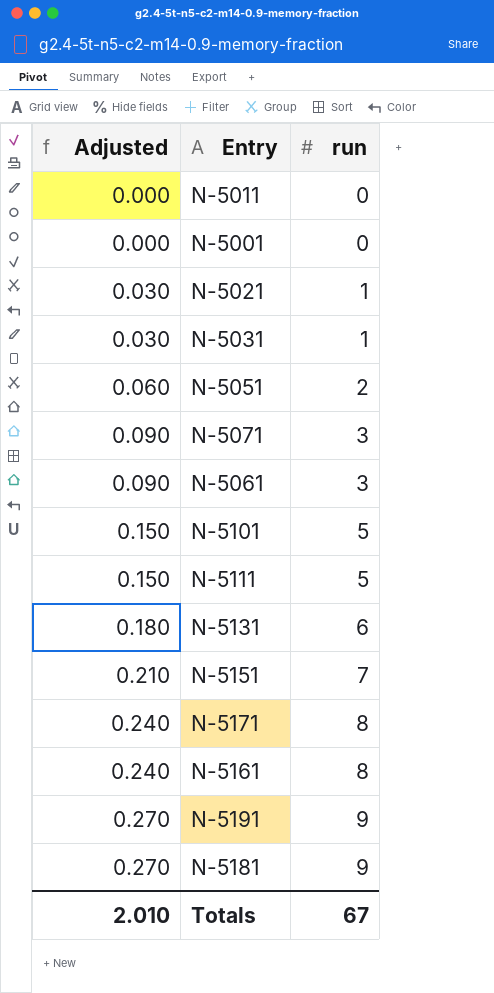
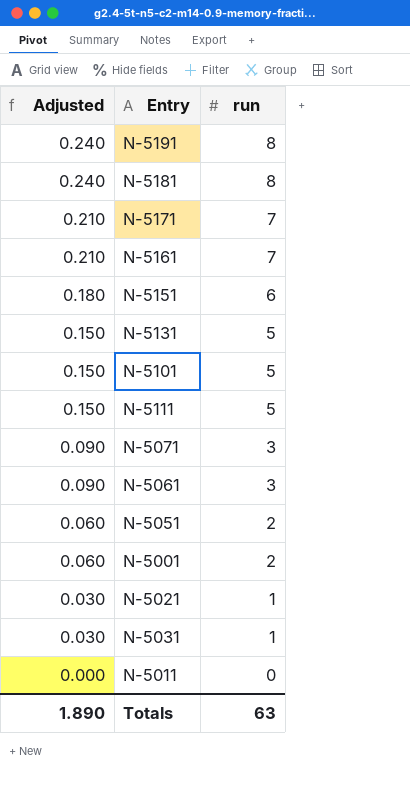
row order: Adjusted ascending -> Adjusted descending
N-5191 | Adjusted: 0.270 -> 0.240
N-5191 | run: 9 -> 8
N-5181 | Adjusted: 0.270 -> 0.240
N-5181 | run: 9 -> 8
N-5171 | Adjusted: 0.240 -> 0.210
N-5171 | run: 8 -> 7
N-5161 | Adjusted: 0.240 -> 0.210
N-5161 | run: 8 -> 7
N-5151 | Adjusted: 0.210 -> 0.180
N-5151 | run: 7 -> 6
N-5131 | Adjusted: 0.180 -> 0.150
N-5131 | run: 6 -> 5
N-5001 | Adjusted: 0.000 -> 0.060
N-5001 | run: 0 -> 2
Totals | Adjusted: 2.010 -> 1.890
Totals | run: 67 -> 63

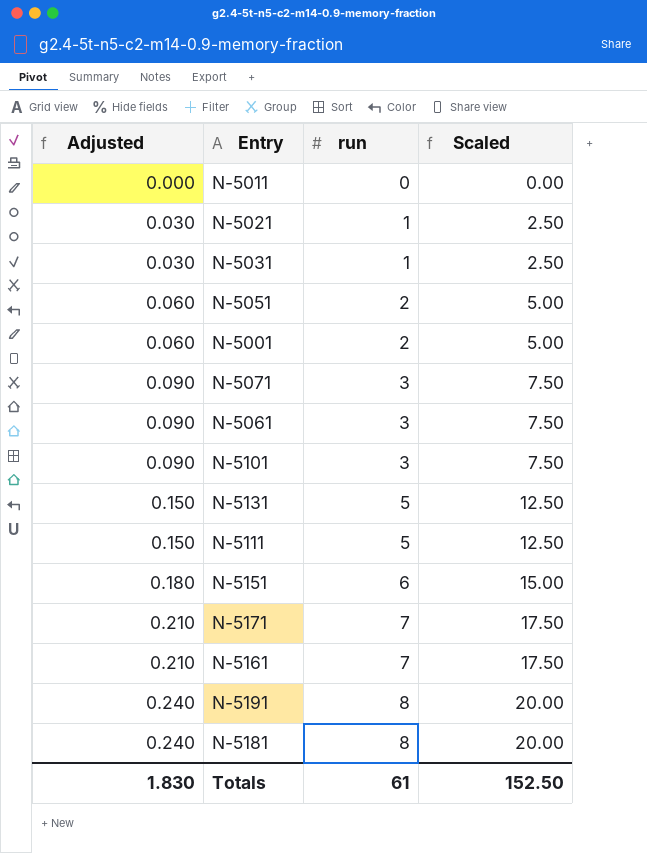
row order: Adjusted descending -> Adjusted ascending
column Scaled | formula: none -> [run] * 2.5
N-5101 | Adjusted: 0.150 -> 0.090
N-5101 | run: 5 -> 3
Totals | Adjusted: 1.890 -> 1.830
Totals | run: 63 -> 61

